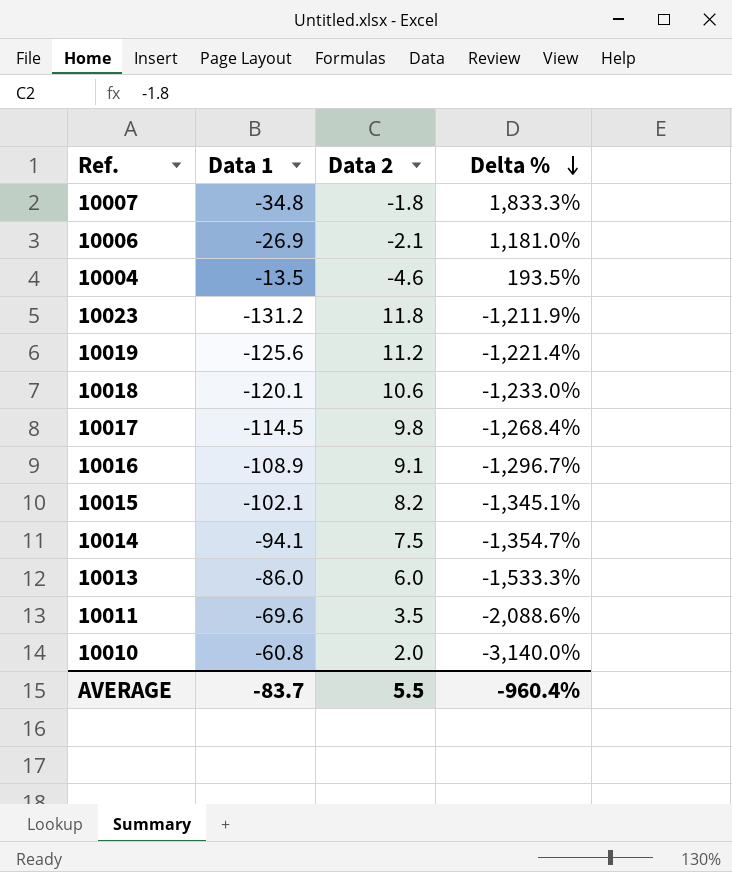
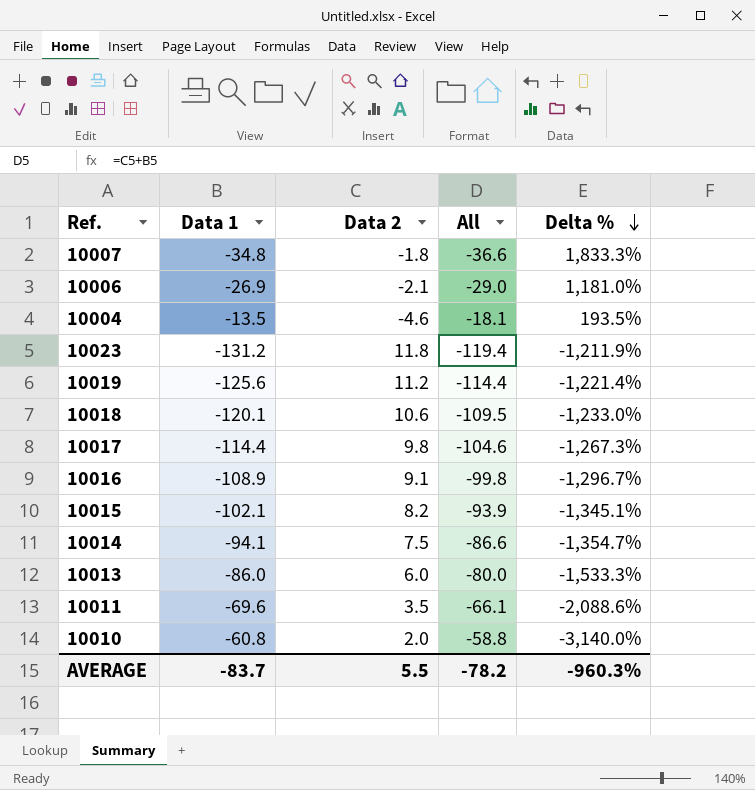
column All | formula: none -> [Data 1] + [Data 2]
10017 | Data 1: -114.5 -> -114.4
10017 | Delta %: -1,268.4% -> -1,267.3%
AVERAGE | Delta %: -960.4% -> -960.3%

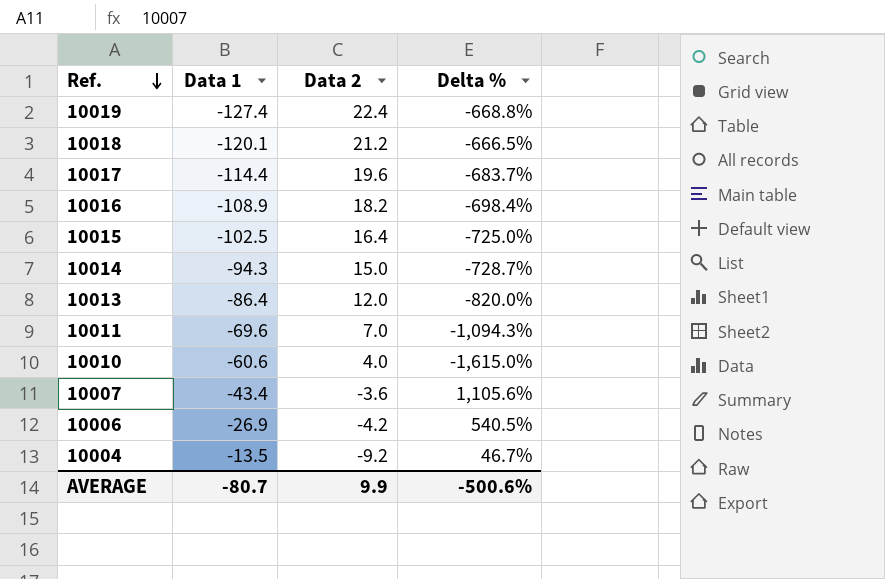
row order: Delta % descending -> Ref. descending
column All | formula: [Data 1] + [Data 2] -> none
row 10023: -131.2 | 11.8 | -119.4 | -1,211.9% -> none
10019 | Data 1: -125.6 -> -127.4
10019 | Data 2: 11.2 -> 22.4
10019 | Delta %: -1,221.4% -> -668.8%
10018 | Data 2: 10.6 -> 21.2
10018 | Delta %: -1,233.0% -> -666.5%
10017 | Data 2: 9.8 -> 19.6
10017 | Delta %: -1,267.3% -> -683.7%
10016 | Data 2: 9.1 -> 18.2
10016 | Delta %: -1,296.7% -> -698.4%
10015 | Data 1: -102.1 -> -102.5
10015 | Data 2: 8.2 -> 16.4
10015 | Delta %: -1,345.1% -> -725.0%
10014 | Data 1: -94.1 -> -94.3
10014 | Data 2: 7.5 -> 15.0
10014 | Delta %: -1,354.7% -> -728.7%
10013 | Data 1: -86.0 -> -86.4
10013 | Data 2: 6.0 -> 12.0
10013 | Delta %: -1,533.3% -> -820.0%
10011 | Data 2: 3.5 -> 7.0
10011 | Delta %: -2,088.6% -> -1,094.3%
10010 | Data 1: -60.8 -> -60.6
10010 | Data 2: 2.0 -> 4.0
10010 | Delta %: -3,140.0% -> -1,615.0%
10007 | Data 1: -34.8 -> -43.4
10007 | Data 2: -1.8 -> -3.6
10007 | Delta %: 1,833.3% -> 1,105.6%
10006 | Data 2: -2.1 -> -4.2
10006 | Delta %: 1,181.0% -> 540.5%
10004 | Data 2: -4.6 -> -9.2
10004 | Delta %: 193.5% -> 46.7%
AVERAGE | Data 1: -83.7 -> -80.7
AVERAGE | Data 2: 5.5 -> 9.9
AVERAGE | Delta %: -960.3% -> -500.6%

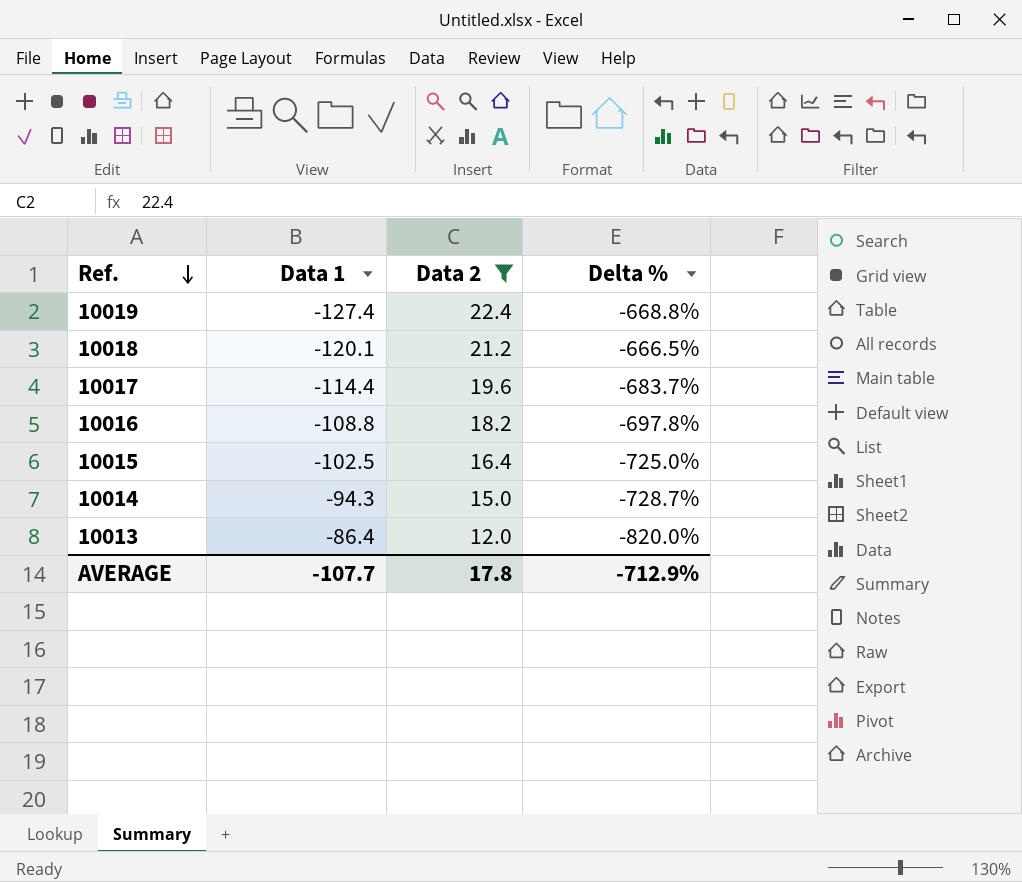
filter: none -> Data 2 >= 12.0
10016 | Data 1: -108.9 -> -108.8
10016 | Delta %: -698.4% -> -697.8%
AVERAGE | Data 1: -80.7 -> -107.7
AVERAGE | Data 2: 9.9 -> 17.8
AVERAGE | Delta %: -500.6% -> -712.9%

